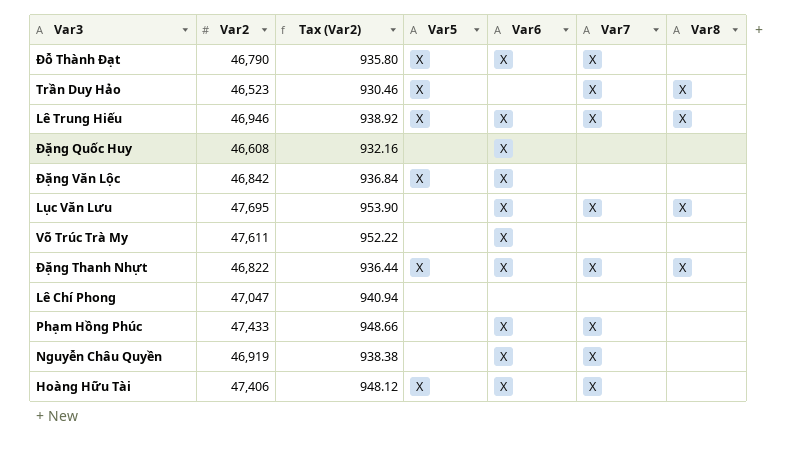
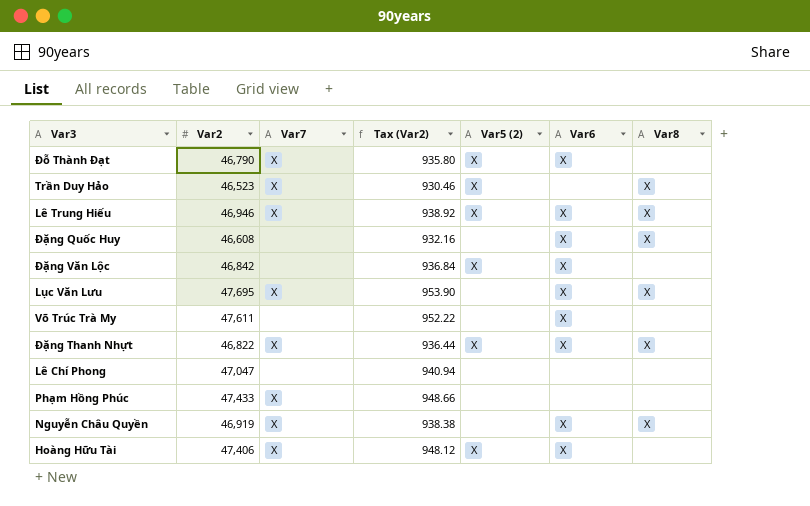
column Var7 | position: 6 -> 3
column name: Var5 -> Var5 (2)
Đặng Quốc Huy | Var8: none -> X
Phạm Hồng Phúc | Var6: X -> none
Nguyễn Châu Quyền | Var8: none -> X

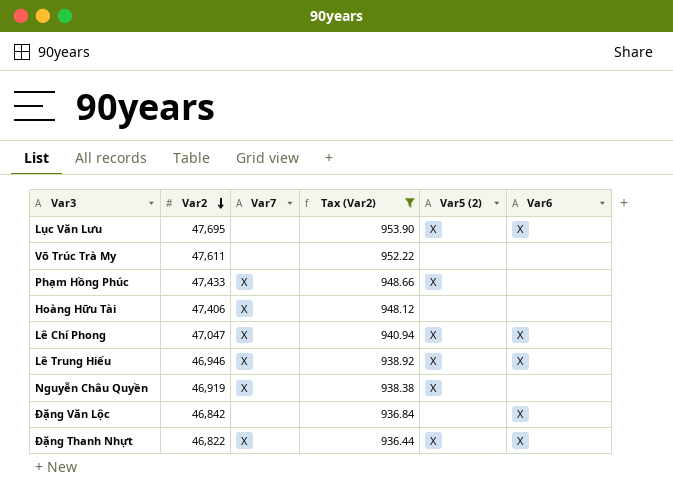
filter: none -> Tax (Var2) >= 936.44
row order: none -> Var2 descending
column Var8 | position: 7 -> none
Lục Văn Lưu | Var7: X -> none
Lục Văn Lưu | Var5 (2): none -> X
Võ Trúc Trà My | Var6: X -> none
Phạm Hồng Phúc | Var5 (2): none -> X
Hoàng Hữu Tài | Var5 (2): X -> none
Hoàng Hữu Tài | Var6: X -> none
Lê Chí Phong | Var7: none -> X
Lê Chí Phong | Var5 (2): none -> X
Lê Chí Phong | Var6: none -> X
Nguyễn Châu Quyền | Var5 (2): none -> X
Nguyễn Châu Quyền | Var6: X -> none
Đặng Văn Lộc | Var5 (2): X -> none

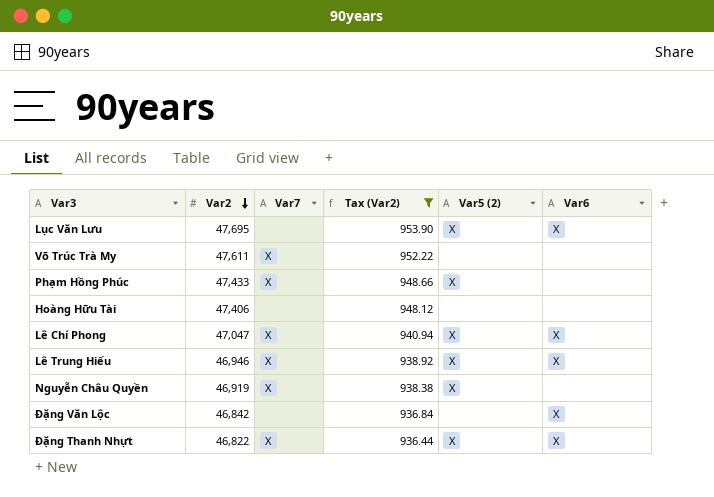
Võ Trúc Trà My | Var7: none -> X
Hoàng Hữu Tài | Var7: X -> none

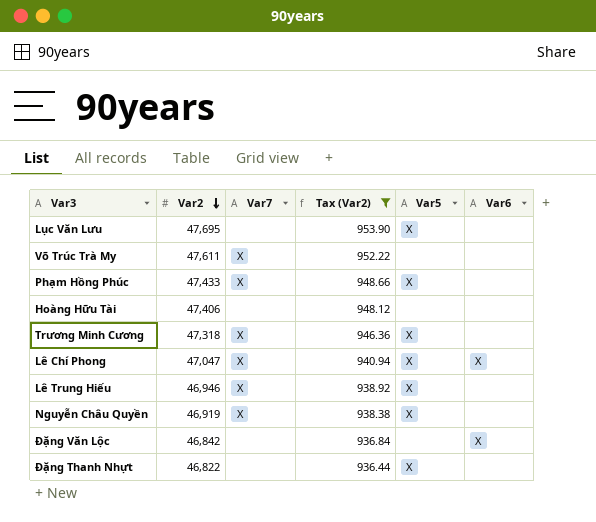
column name: Var5 (2) -> Var5
Lục Văn Lưu | Var6: X -> none
row Trương Minh Cương: none -> 47,318 | X | 946.36 | X | none
Lê Trung Hiếu | Var6: X -> none
Đặng Thanh Nhựt | Var7: X -> none
Đặng Thanh Nhựt | Var6: X -> none

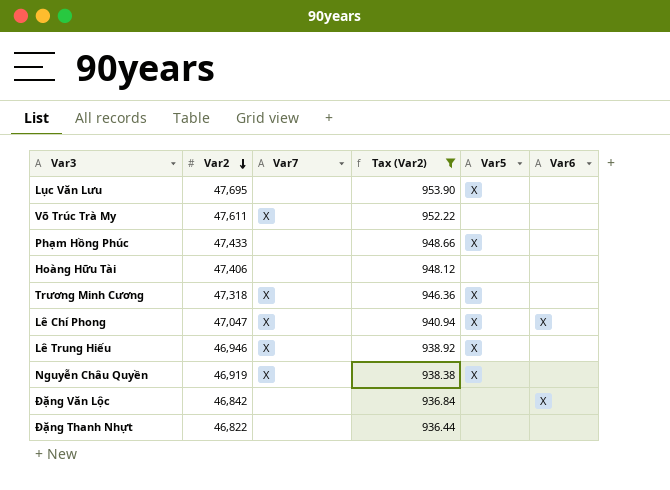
Phạm Hồng Phúc | Var7: X -> none
Đặng Thanh Nhựt | Var5: X -> none

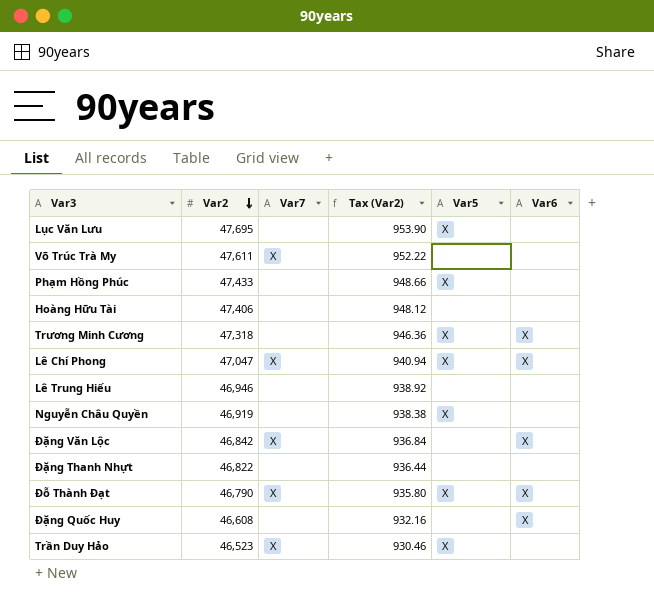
filter: Tax (Var2) >= 936.44 -> none
Trương Minh Cương | Var7: X -> none
Trương Minh Cương | Var6: none -> X
Lê Trung Hiếu | Var7: X -> none
Lê Trung Hiếu | Var5: X -> none
Nguyễn Châu Quyền | Var7: X -> none
Đặng Văn Lộc | Var7: none -> X

